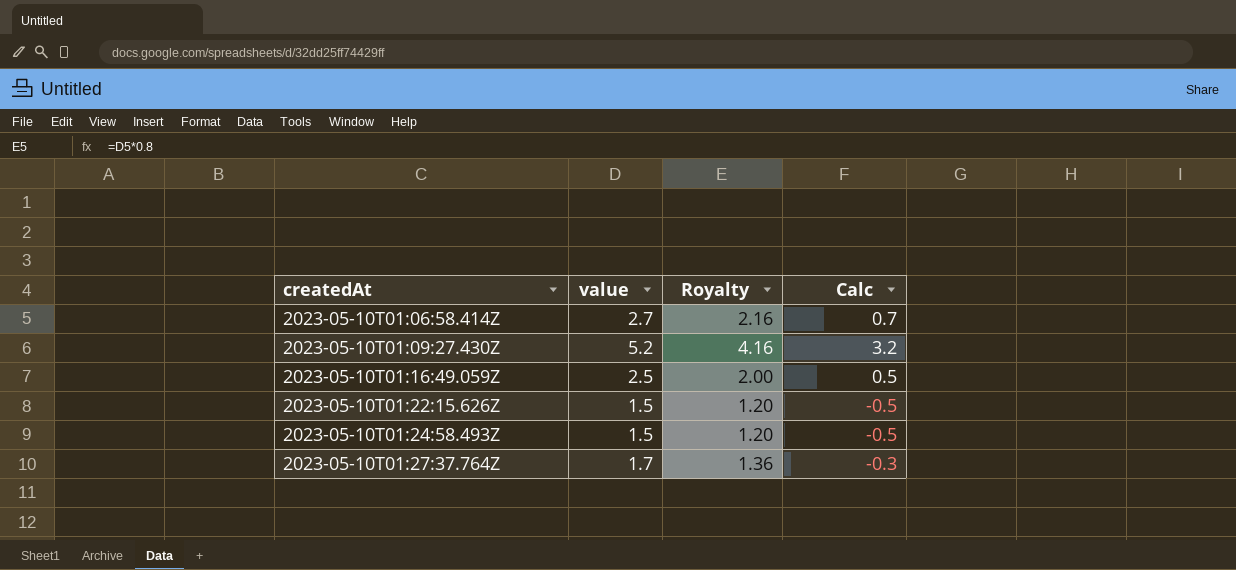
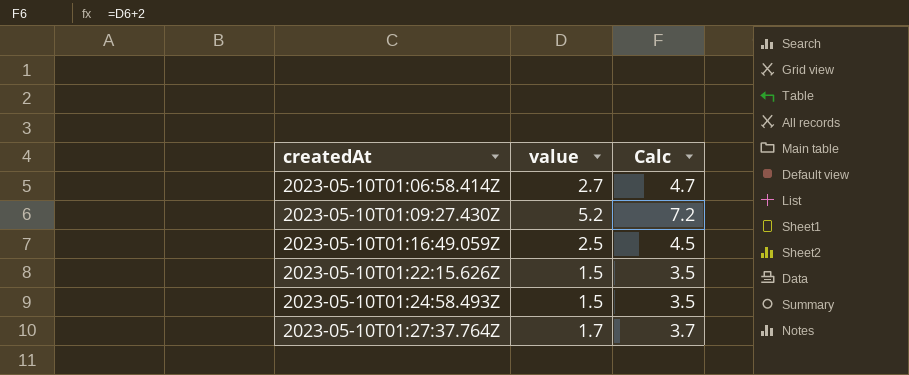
column Royalty | formula: [value] * 0.8 -> none
column Calc | formula: [value] - 2 -> [value] + 2

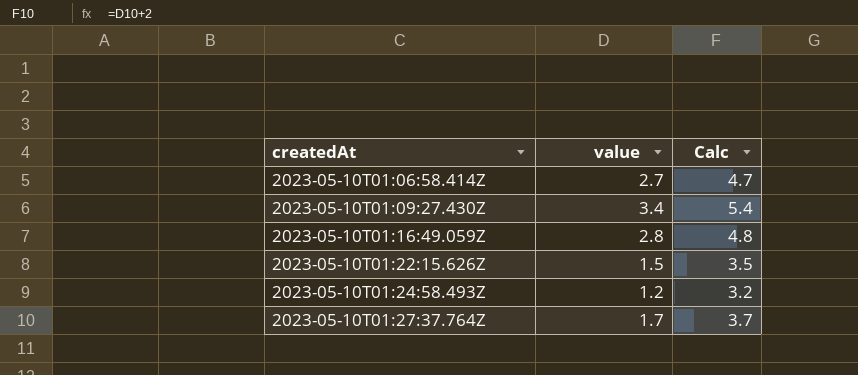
2023-05-10T01:09:27.430Z | value: 5.2 -> 3.4
2023-05-10T01:09:27.430Z | Calc: 7.2 -> 5.4
2023-05-10T01:16:49.059Z | value: 2.5 -> 2.8
2023-05-10T01:16:49.059Z | Calc: 4.5 -> 4.8
2023-05-10T01:24:58.493Z | value: 1.5 -> 1.2
2023-05-10T01:24:58.493Z | Calc: 3.5 -> 3.2

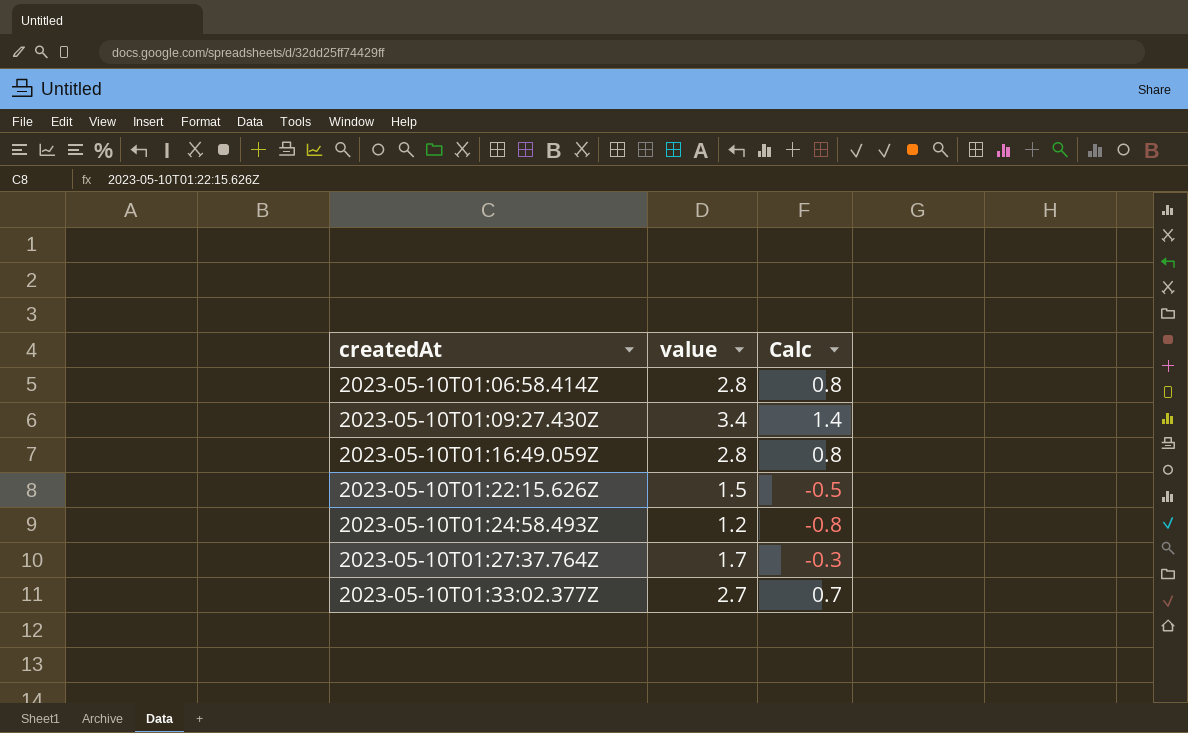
column Calc | formula: [value] + 2 -> [value] - 2
2023-05-10T01:06:58.414Z | value: 2.7 -> 2.8
row 2023-05-10T01:33:02.377Z: none -> 2.7 | 0.7

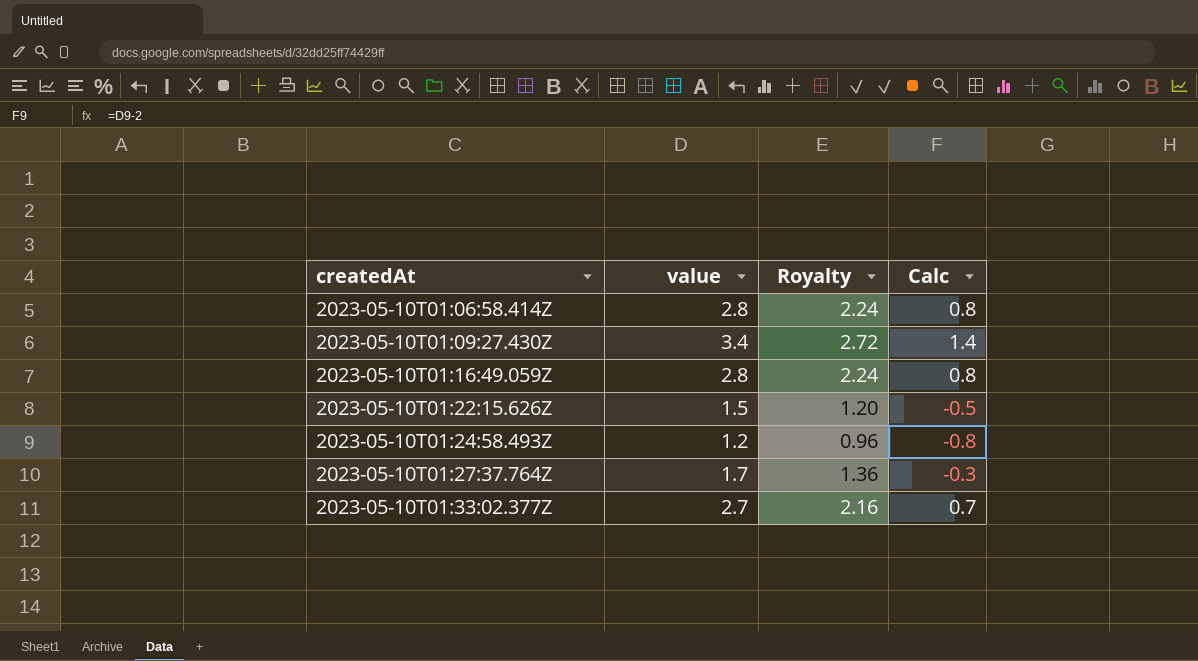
column Royalty | formula: none -> [value] * 0.8

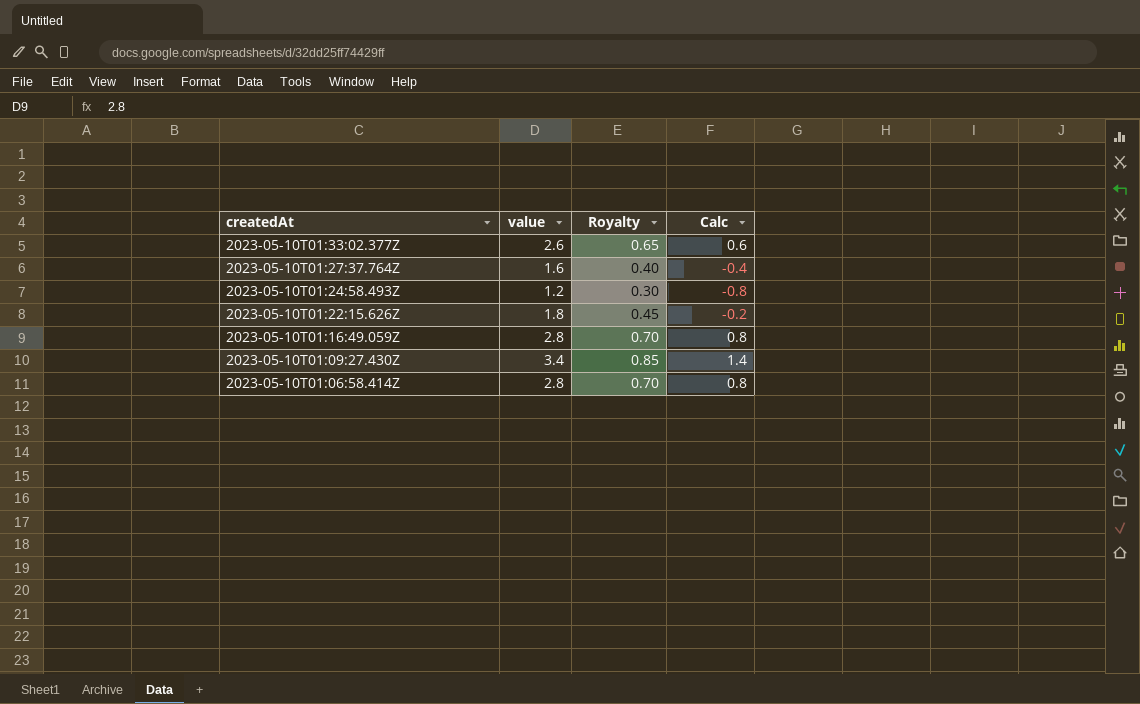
row order: createdAt ascending -> createdAt descending
column Royalty | formula: [value] * 0.8 -> [value] * 0.25
2023-05-10T01:33:02.377Z | value: 2.7 -> 2.6
2023-05-10T01:33:02.377Z | Calc: 0.7 -> 0.6
2023-05-10T01:27:37.764Z | value: 1.7 -> 1.6
2023-05-10T01:27:37.764Z | Calc: -0.3 -> -0.4
2023-05-10T01:22:15.626Z | value: 1.5 -> 1.8
2023-05-10T01:22:15.626Z | Calc: -0.5 -> -0.2

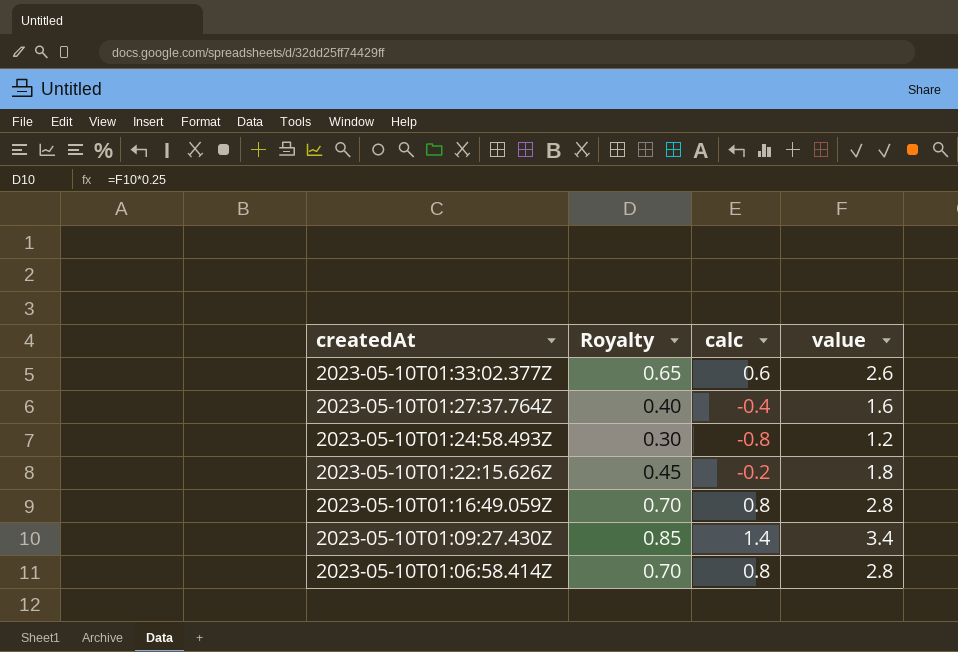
column name: Calc -> calc
column value | position: 2 -> 4

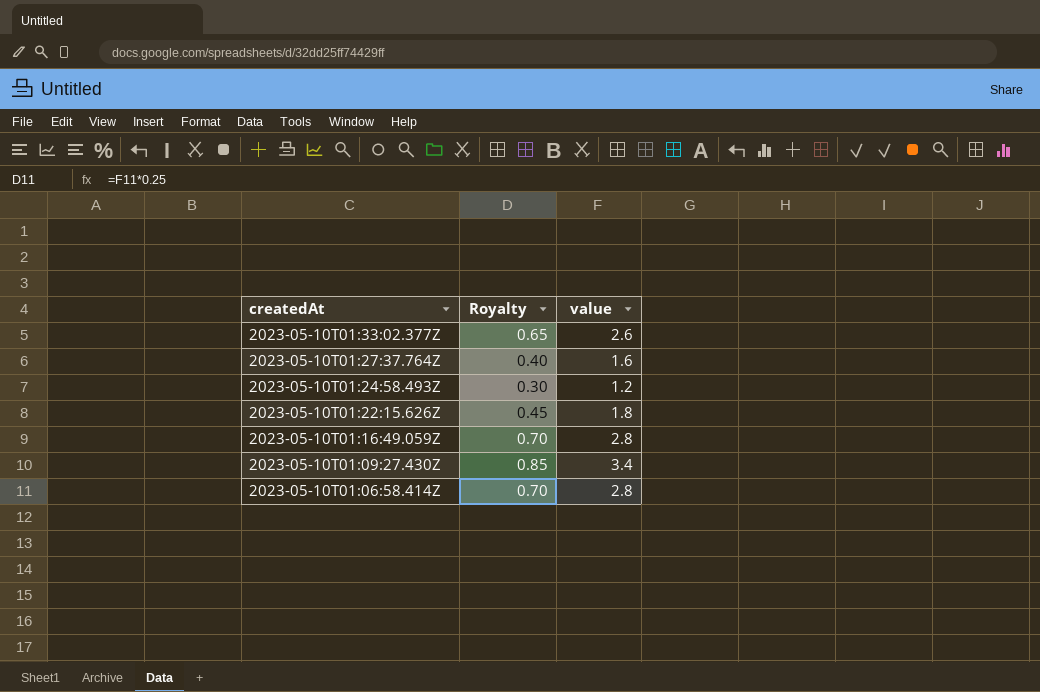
column calc | formula: [value] - 2 -> none

